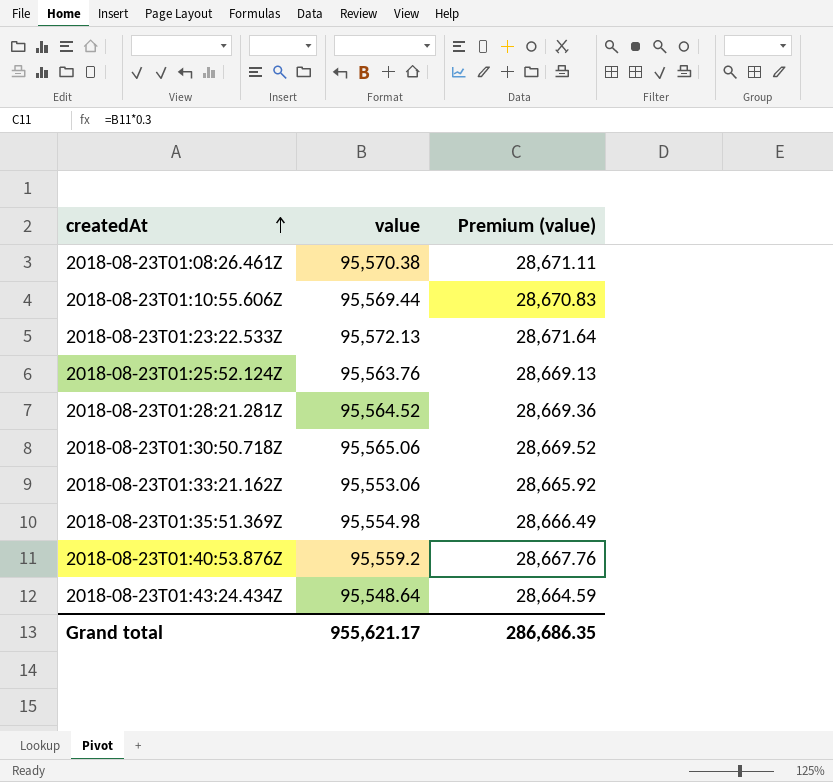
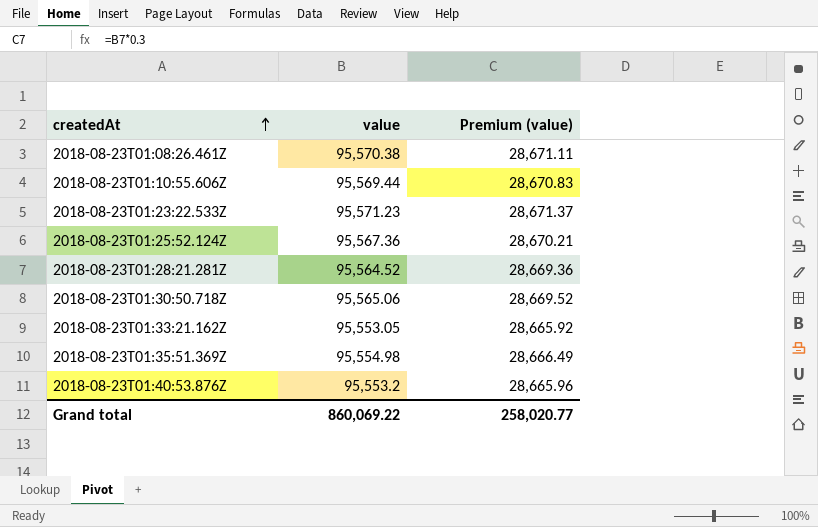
row 2018-08-23T01:43:24.434Z: 95,548.64 | 28,664.59 -> none
2018-08-23T01:23:22.533Z | value: 95,572.13 -> 95,571.23
2018-08-23T01:23:22.533Z | Premium (value): 28,671.64 -> 28,671.37
2018-08-23T01:25:52.124Z | value: 95,563.76 -> 95,567.36
2018-08-23T01:25:52.124Z | Premium (value): 28,669.13 -> 28,670.21
2018-08-23T01:33:21.162Z | value: 95,553.06 -> 95,553.05
2018-08-23T01:40:53.876Z | value: 95,559.2 -> 95,553.2
2018-08-23T01:40:53.876Z | Premium (value): 28,667.76 -> 28,665.96
Grand total | value: 955,621.17 -> 860,069.22
Grand total | Premium (value): 286,686.35 -> 258,020.77

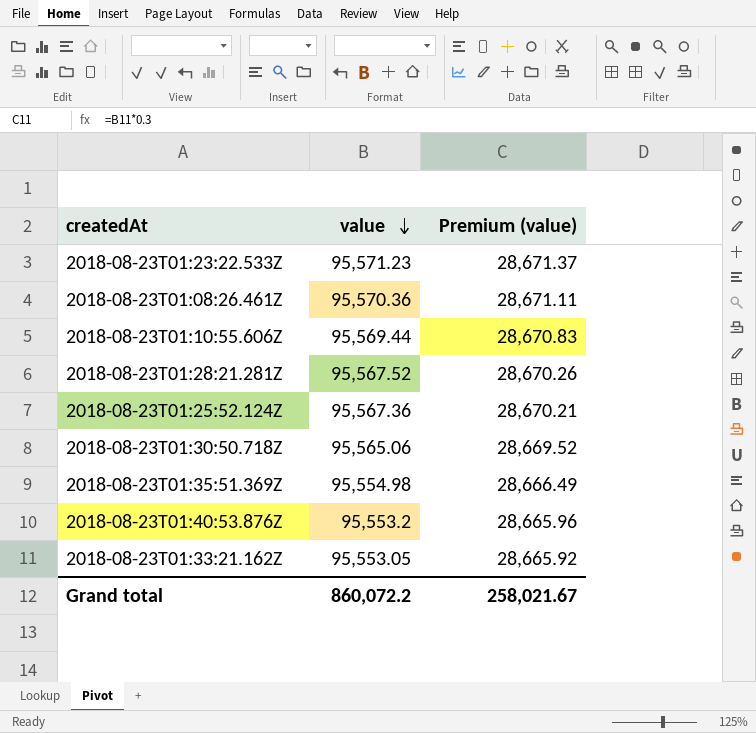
row order: createdAt ascending -> value descending
2018-08-23T01:08:26.461Z | value: 95,570.38 -> 95,570.36
2018-08-23T01:28:21.281Z | value: 95,564.52 -> 95,567.52
2018-08-23T01:28:21.281Z | Premium (value): 28,669.36 -> 28,670.26
Grand total | value: 860,069.22 -> 860,072.2
Grand total | Premium (value): 258,020.77 -> 258,021.67

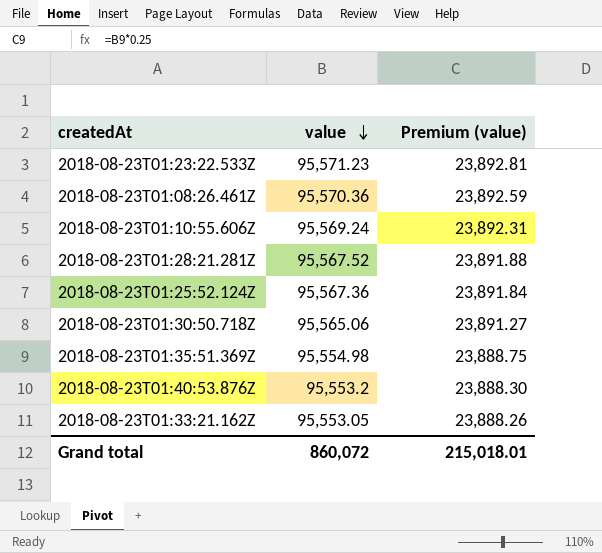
column Premium (value) | formula: [value] * 0.3 -> [value] * 0.25
2018-08-23T01:10:55.606Z | value: 95,569.44 -> 95,569.24
Grand total | value: 860,072.2 -> 860,072
Grand total | Premium (value): 258,021.67 -> 215,018.01

